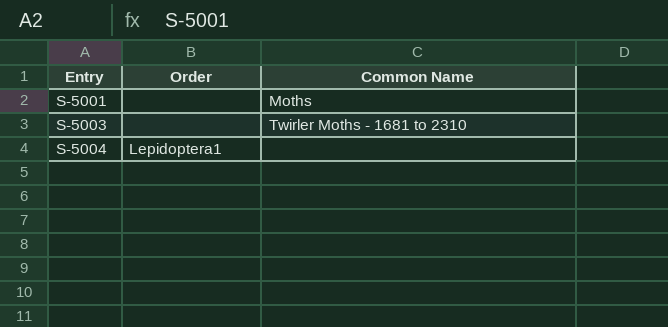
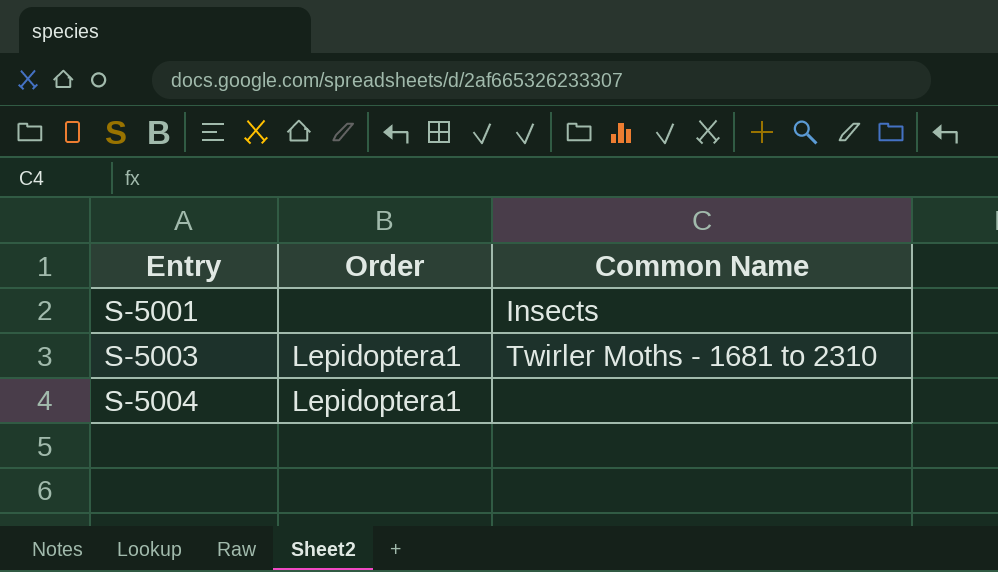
S-5001 | Common Name: Moths -> Insects
S-5003 | Order: none -> Lepidoptera1

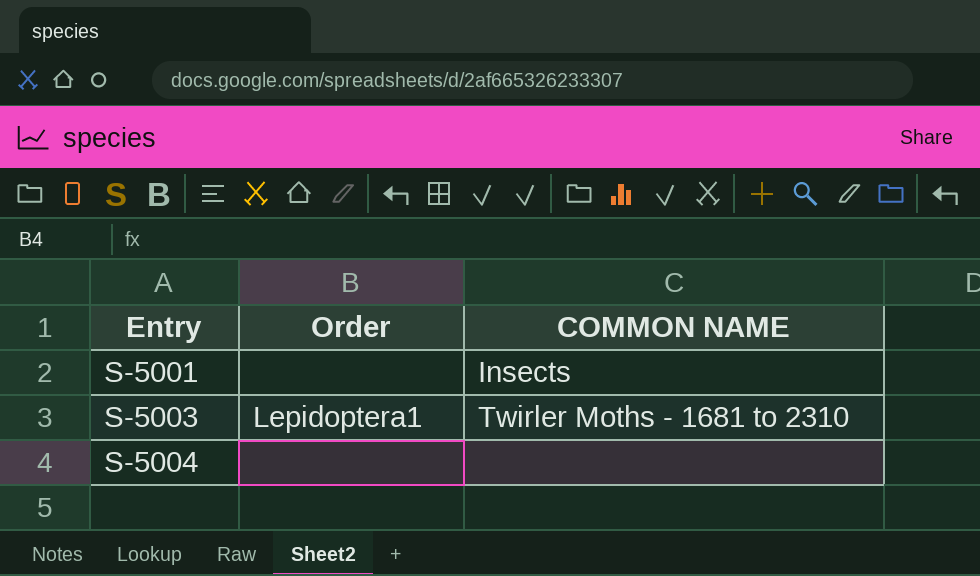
column name: Common Name -> COMMON NAME
S-5004 | Order: Lepidoptera1 -> none

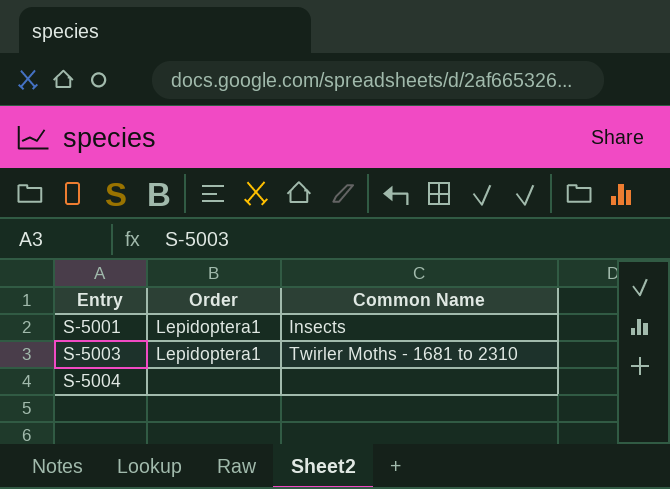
column name: COMMON NAME -> Common Name
S-5001 | Order: none -> Lepidoptera1

